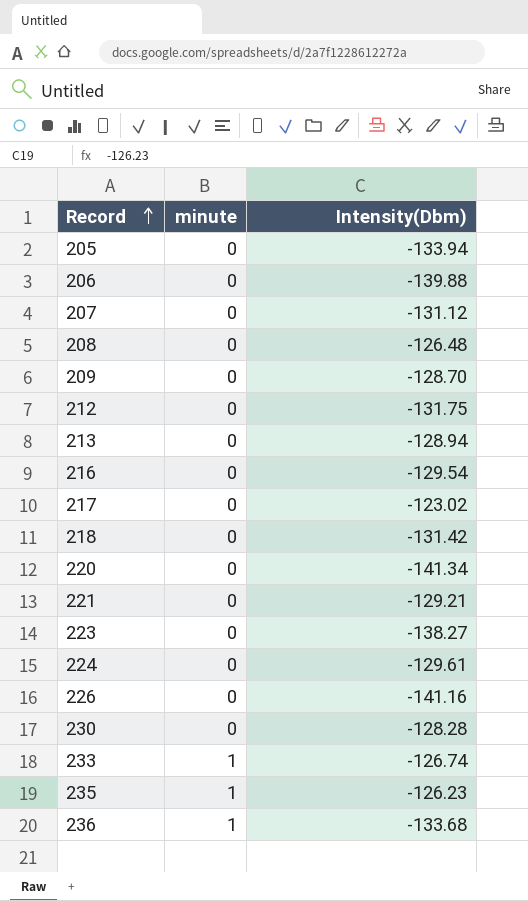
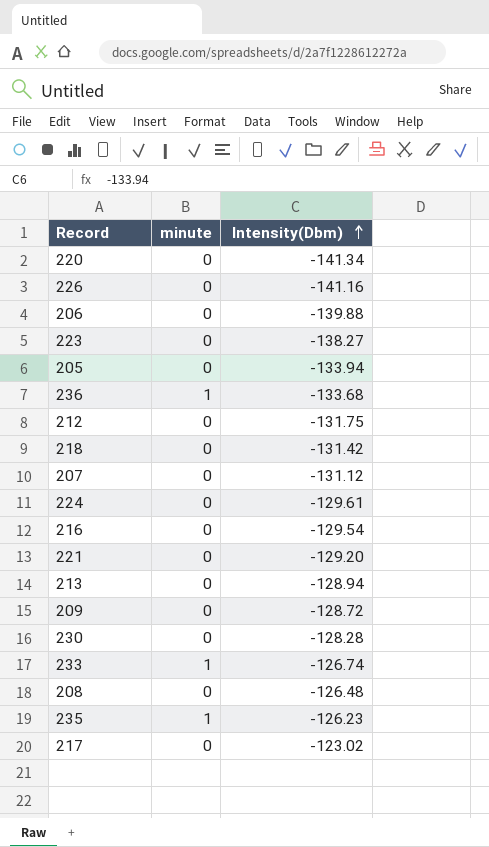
row order: Record ascending -> Intensity(Dbm) ascending
221 | Intensity(Dbm): -129.21 -> -129.20
209 | Intensity(Dbm): -128.70 -> -128.72

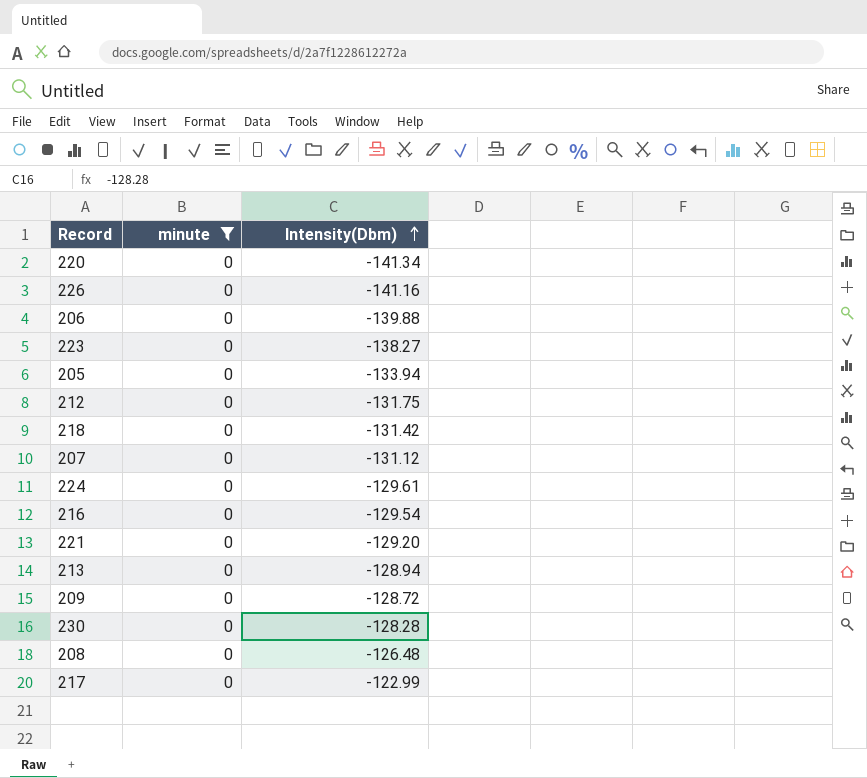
filter: none -> minute = 0
217 | Intensity(Dbm): -123.02 -> -122.99

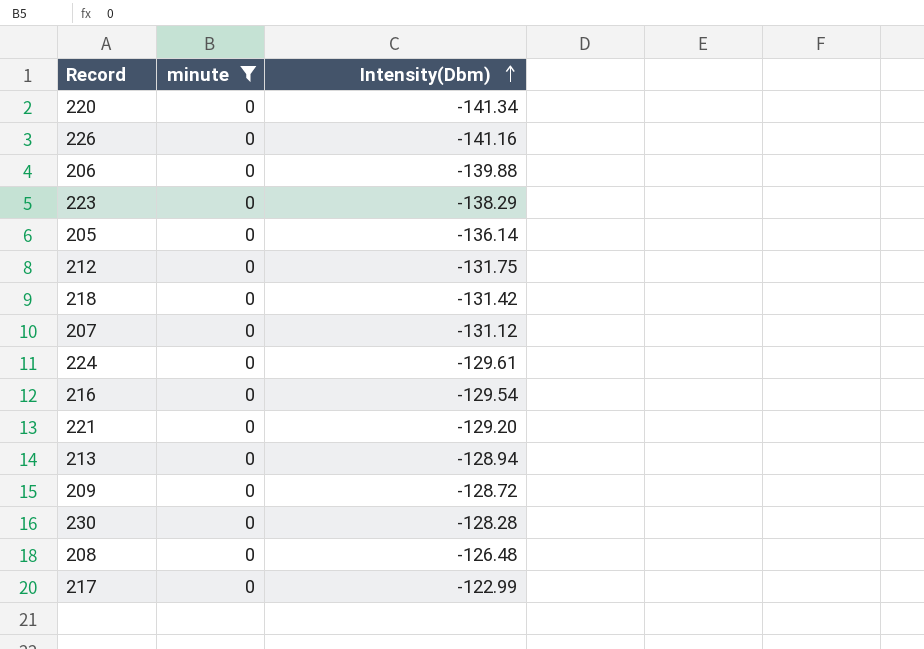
223 | Intensity(Dbm): -138.27 -> -138.29
205 | Intensity(Dbm): -133.94 -> -136.14

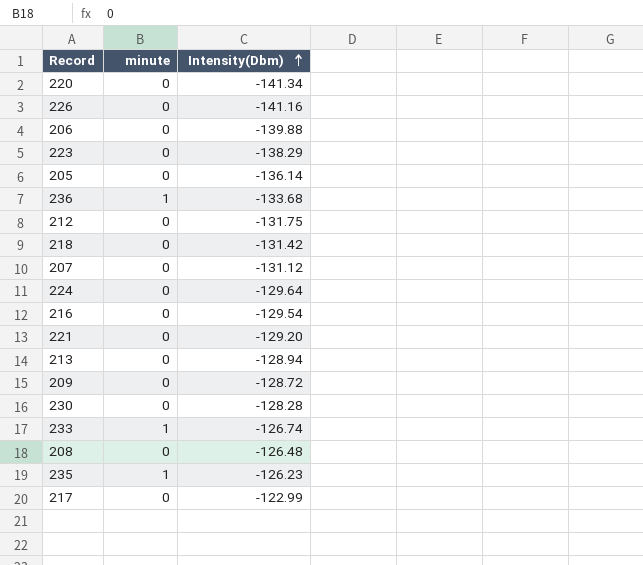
filter: minute = 0 -> none
224 | Intensity(Dbm): -129.61 -> -129.64

